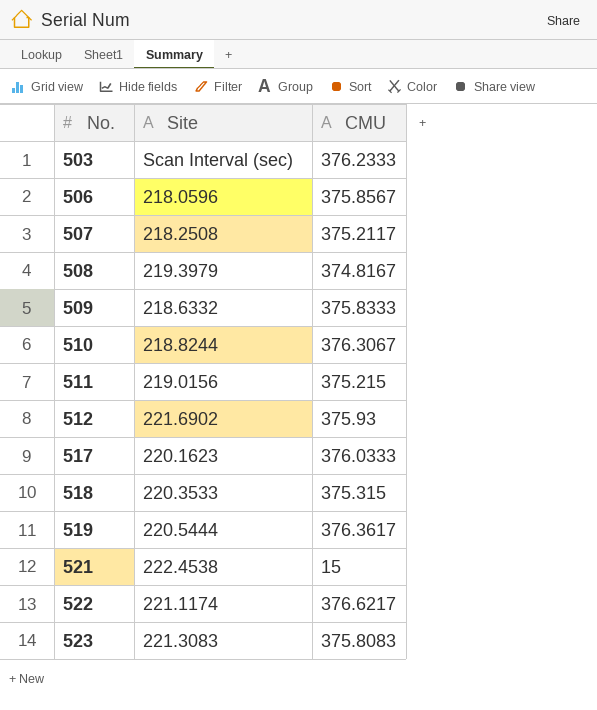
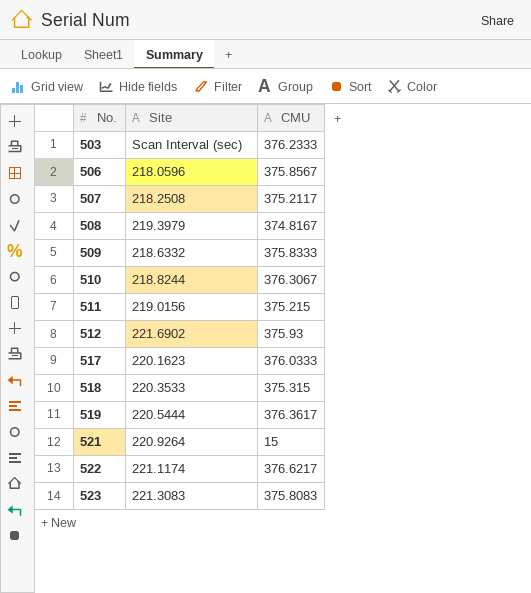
521 | Site: 222.4538 -> 220.9264

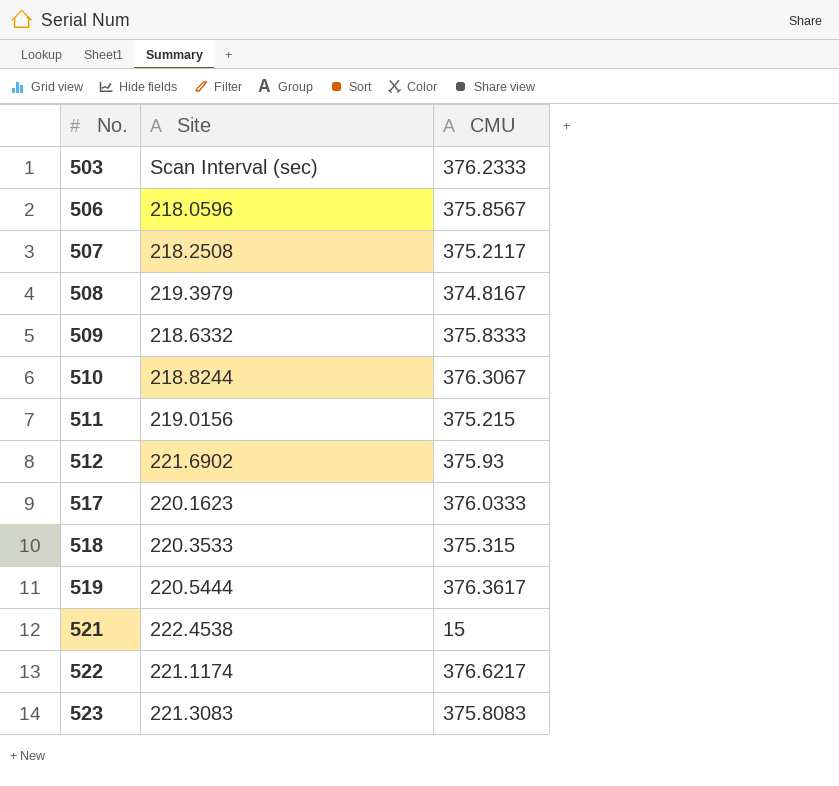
521 | Site: 220.9264 -> 222.4538

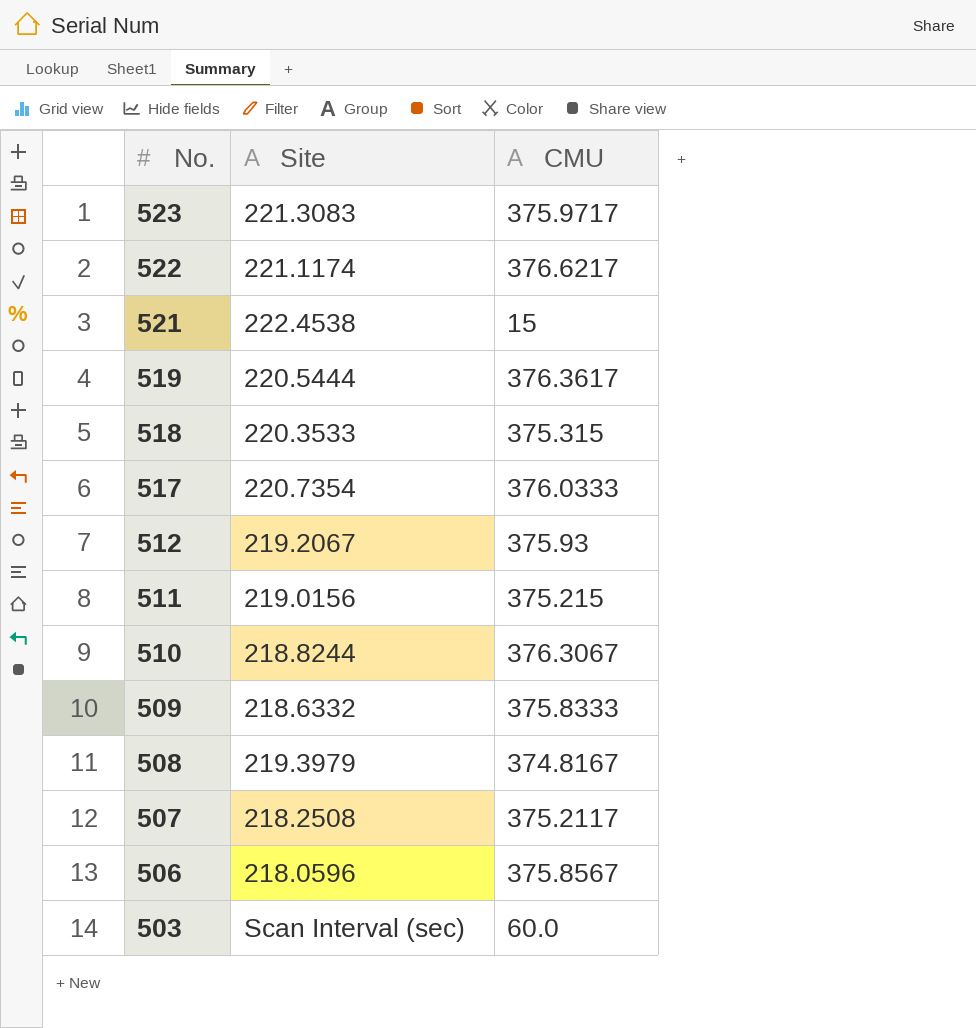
row order: No. ascending -> No. descending
523 | CMU: 375.8083 -> 375.9717
517 | Site: 220.1623 -> 220.7354
512 | Site: 221.6902 -> 219.2067
503 | CMU: 376.2333 -> 60.0

